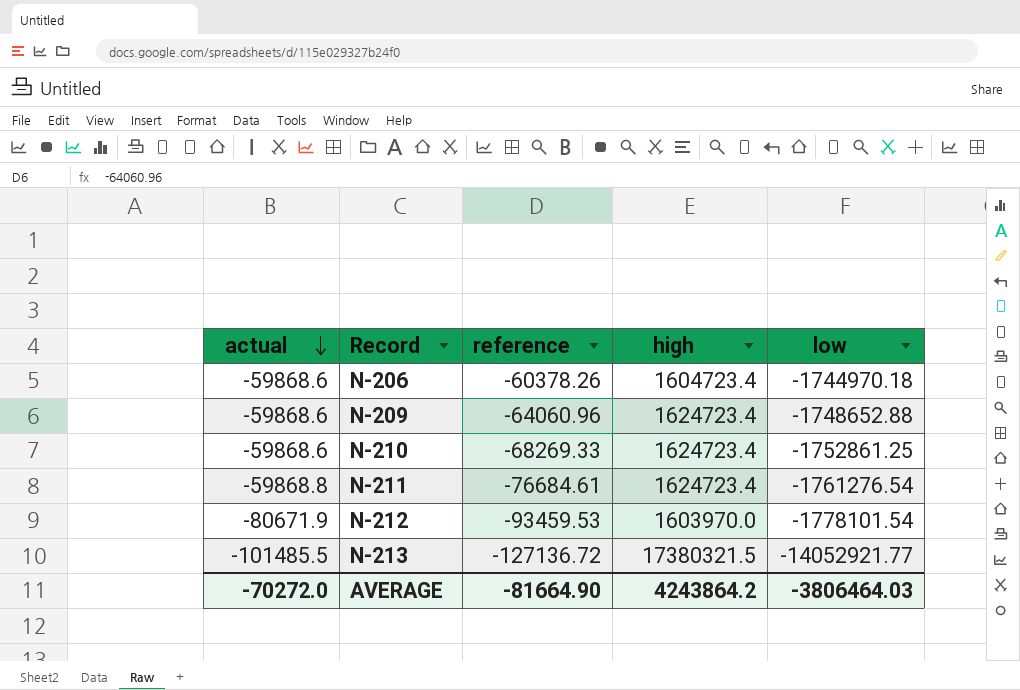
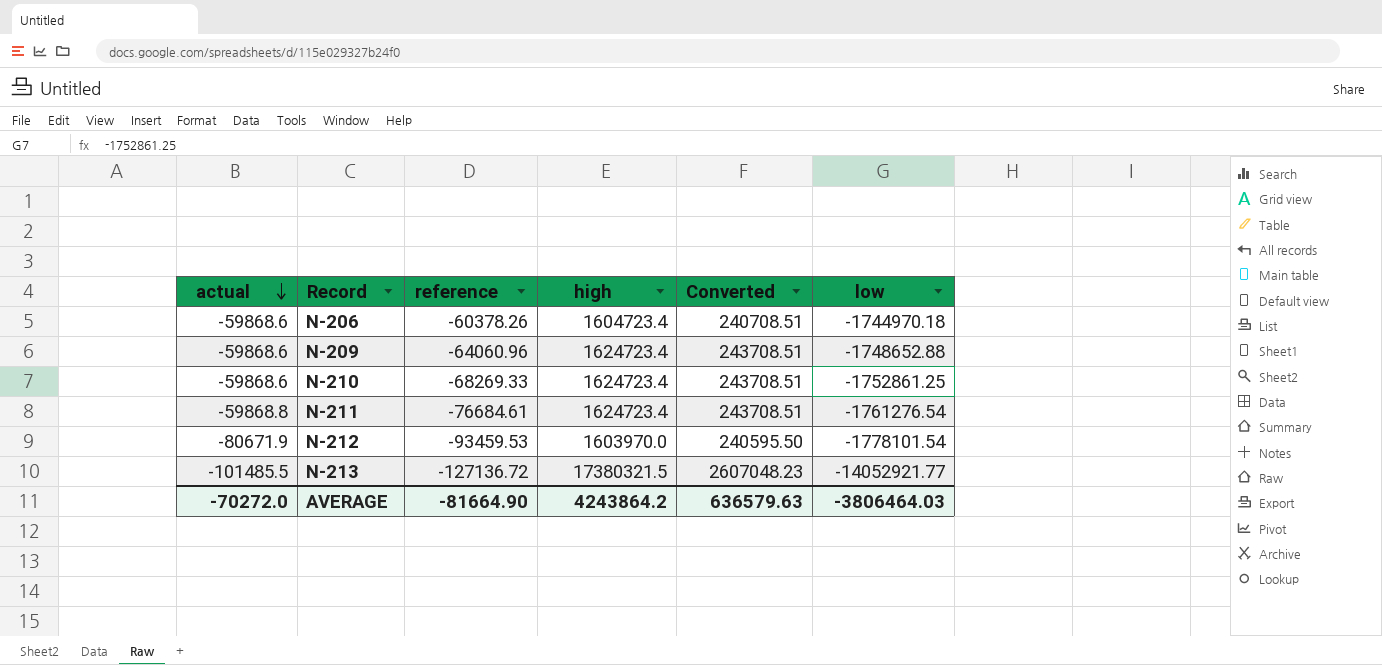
column Converted | formula: none -> [high] * 0.15

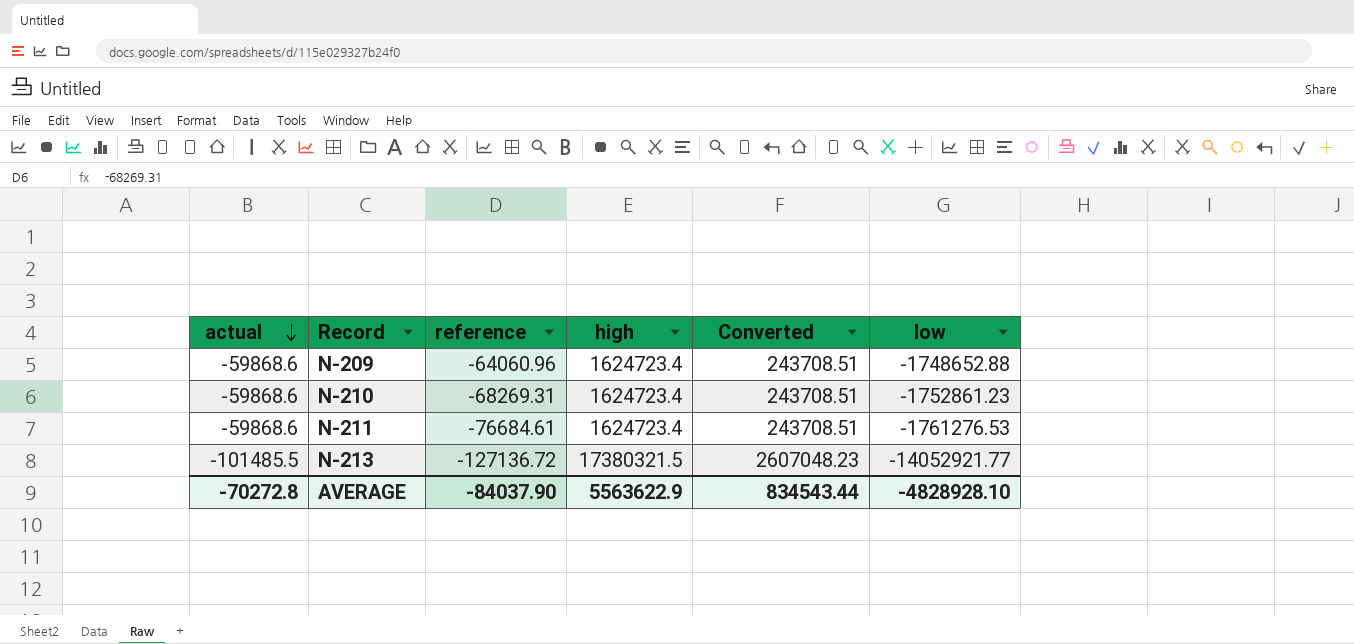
row N-206: -59868.6 | -60378.26 | 1604723.4 | 240708.51 | -1744970.18 -> none
row N-212: -80671.9 | -93459.53 | 1603970.0 | 240595.50 | -1778101.54 -> none
N-210 | reference: -68269.33 -> -68269.31
N-210 | low: -1752861.25 -> -1752861.23
N-211 | actual: -59868.8 -> -59868.6
N-211 | low: -1761276.54 -> -1761276.53
AVERAGE | actual: -70272.0 -> -70272.8
AVERAGE | reference: -81664.90 -> -84037.90
AVERAGE | high: 4243864.2 -> 5563622.9
AVERAGE | Converted: 636579.63 -> 834543.44
AVERAGE | low: -3806464.03 -> -4828928.10

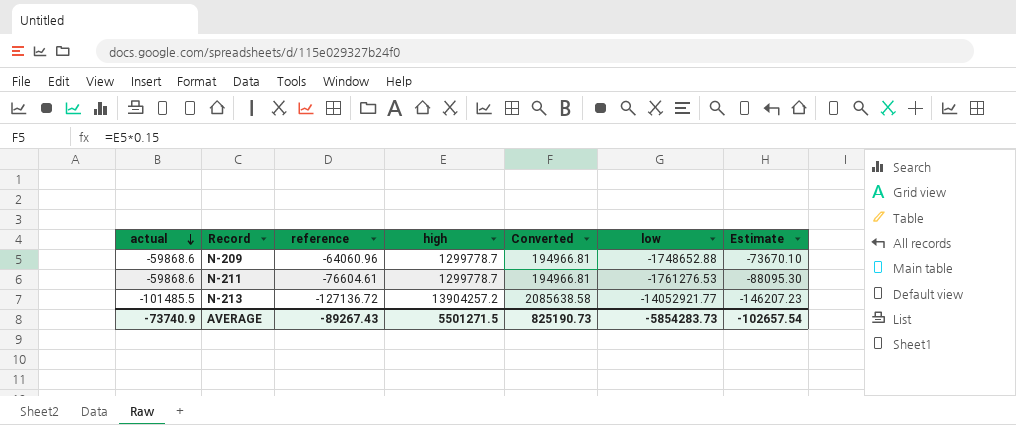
column Estimate | formula: none -> [reference] * 1.15
row N-210: -59868.6 | -68269.31 | 1624723.4 | 243708.51 | -1752861.23 -> none
N-209 | high: 1624723.4 -> 1299778.7
N-209 | Converted: 243708.51 -> 194966.81
N-211 | reference: -76684.61 -> -76604.61
N-211 | high: 1624723.4 -> 1299778.7
N-211 | Converted: 243708.51 -> 194966.81
N-213 | high: 17380321.5 -> 13904257.2
N-213 | Converted: 2607048.23 -> 2085638.58
AVERAGE | actual: -70272.8 -> -73740.9
AVERAGE | reference: -84037.90 -> -89267.43
AVERAGE | high: 5563622.9 -> 5501271.5
AVERAGE | Converted: 834543.44 -> 825190.73
AVERAGE | low: -4828928.10 -> -5854283.73

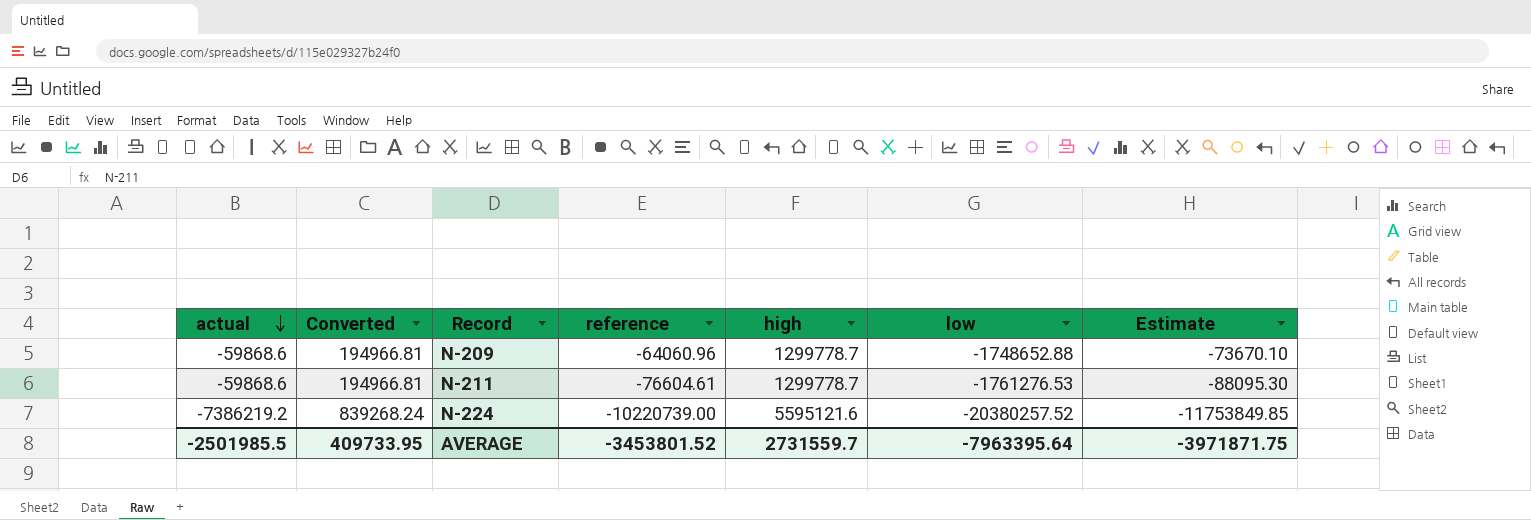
column Converted | position: 5 -> 2
row N-213: -101485.5 | -127136.72 | 13904257.2 | 2085638.58 | -14052921.77 | -146207.23 -> none
row N-224: none -> -7386219.2 | 839268.24 | -10220739.00 | 5595121.6 | -20380257.52 | -11753849.85
AVERAGE | actual: -73740.9 -> -2501985.5
AVERAGE | Converted: 825190.73 -> 409733.95
AVERAGE | reference: -89267.43 -> -3453801.52
AVERAGE | high: 5501271.5 -> 2731559.7
AVERAGE | low: -5854283.73 -> -7963395.64
AVERAGE | Estimate: -102657.54 -> -3971871.75

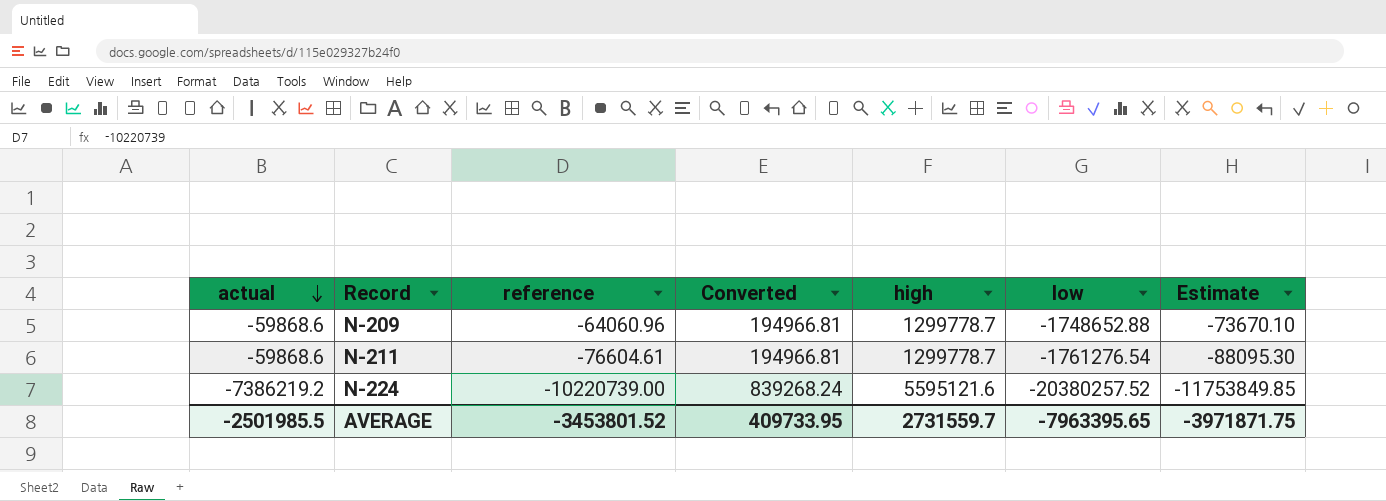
column Converted | position: 2 -> 4
N-211 | low: -1761276.53 -> -1761276.54
AVERAGE | low: -7963395.64 -> -7963395.65

